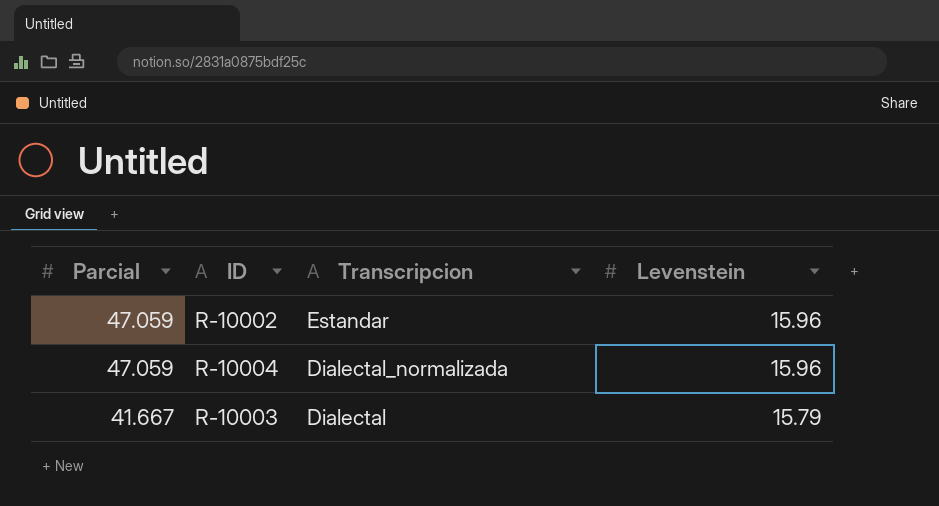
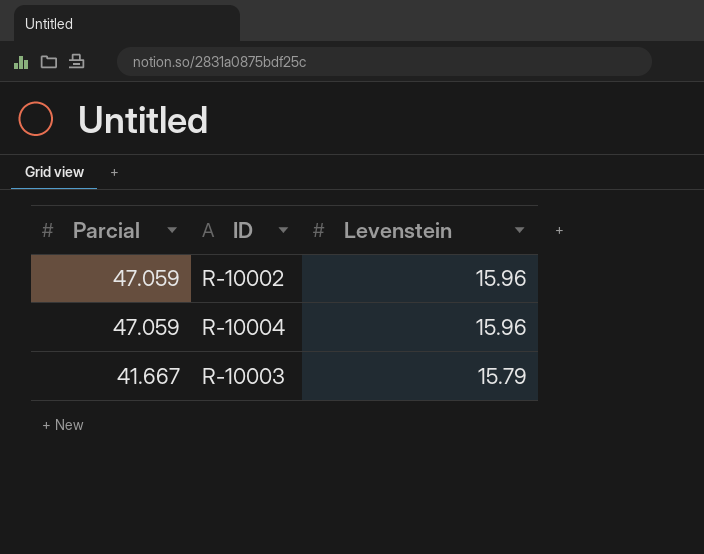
column Transcripcion | position: 3 -> none

